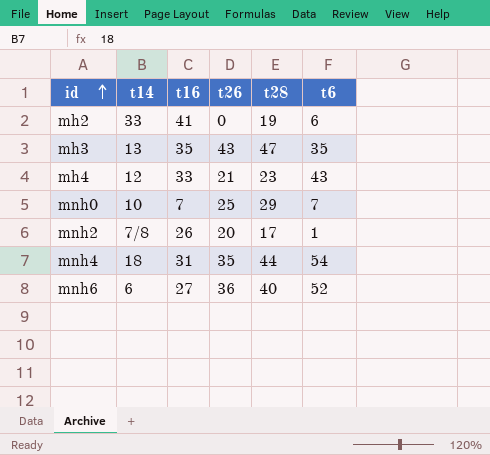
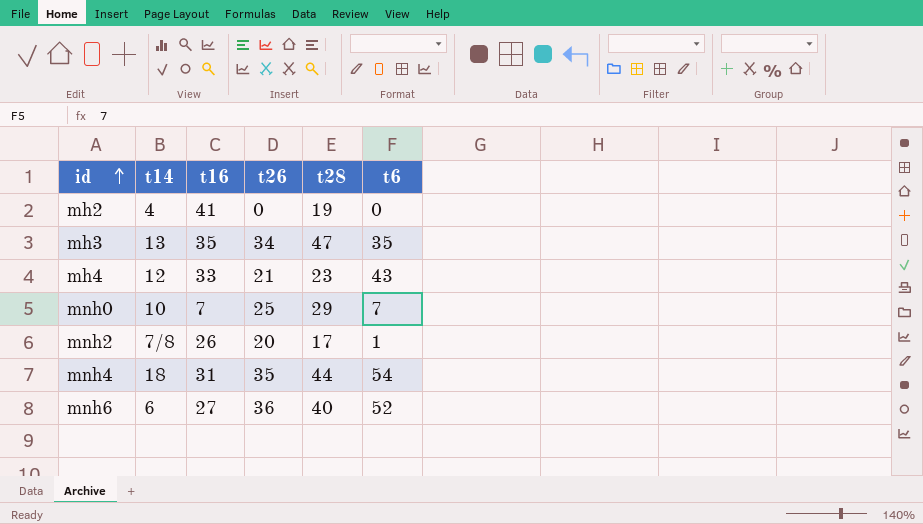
mh2 | t14: 33 -> 4
mh2 | t6: 6 -> 0
mh3 | t26: 43 -> 34

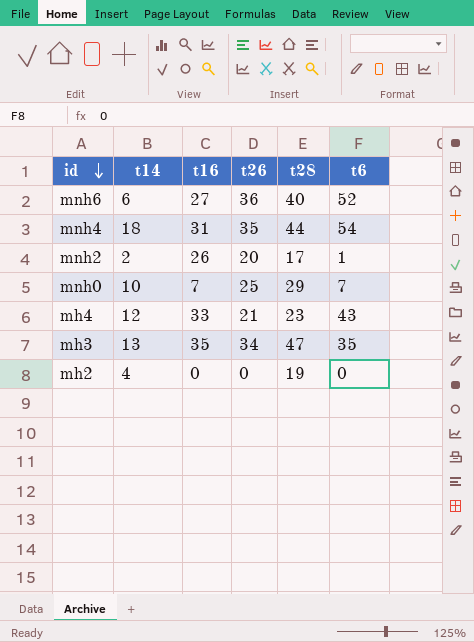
row order: id ascending -> id descending
mnh2 | t14: 7/8 -> 2
mh2 | t16: 41 -> 0

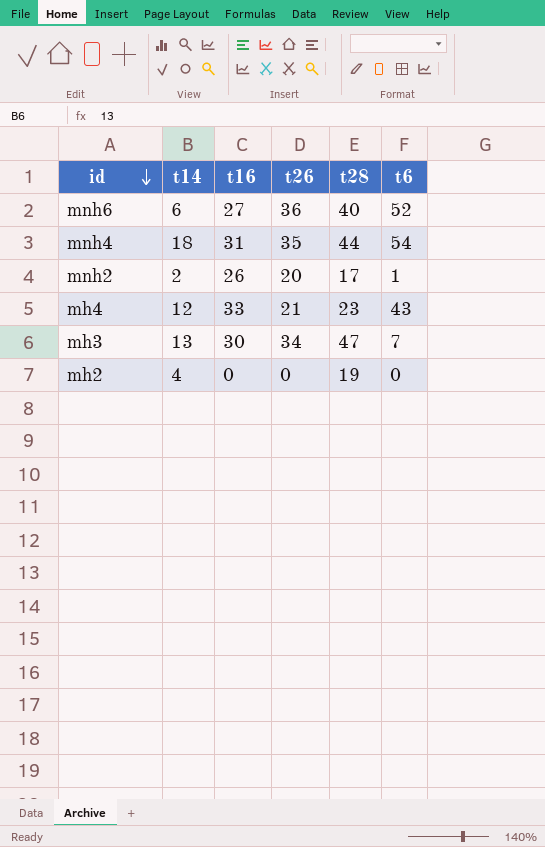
row mnh0: 10 | 7 | 25 | 29 | 7 -> none
mh3 | t16: 35 -> 30
mh3 | t6: 35 -> 7

